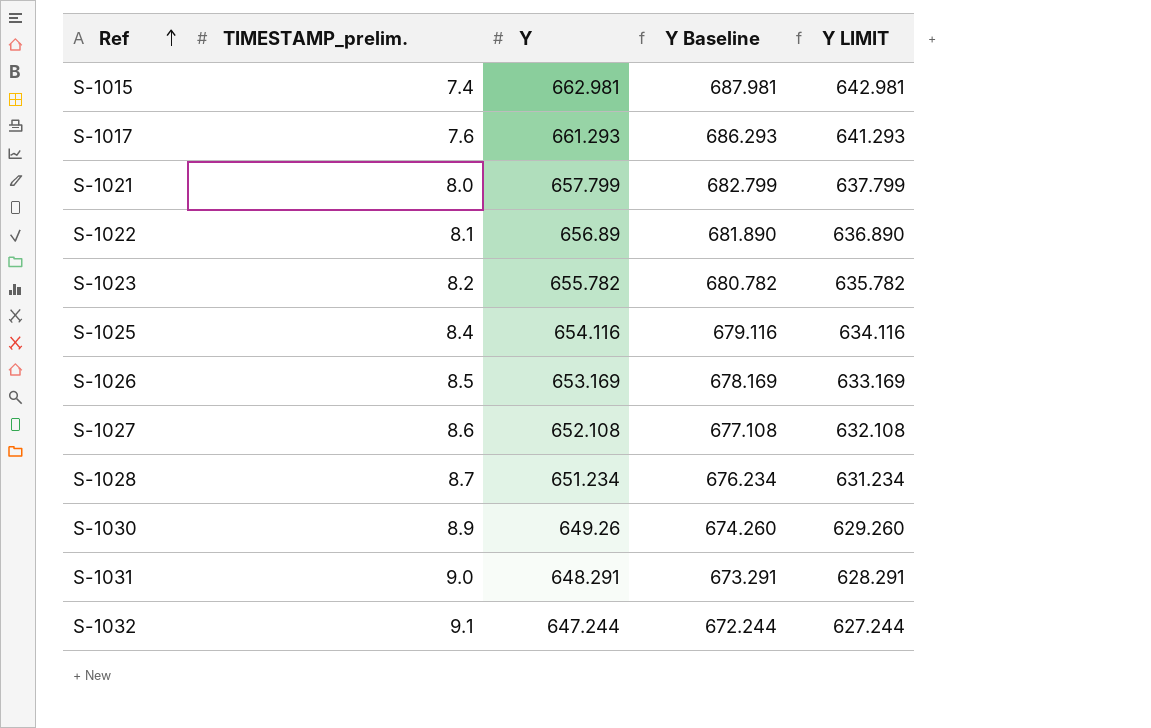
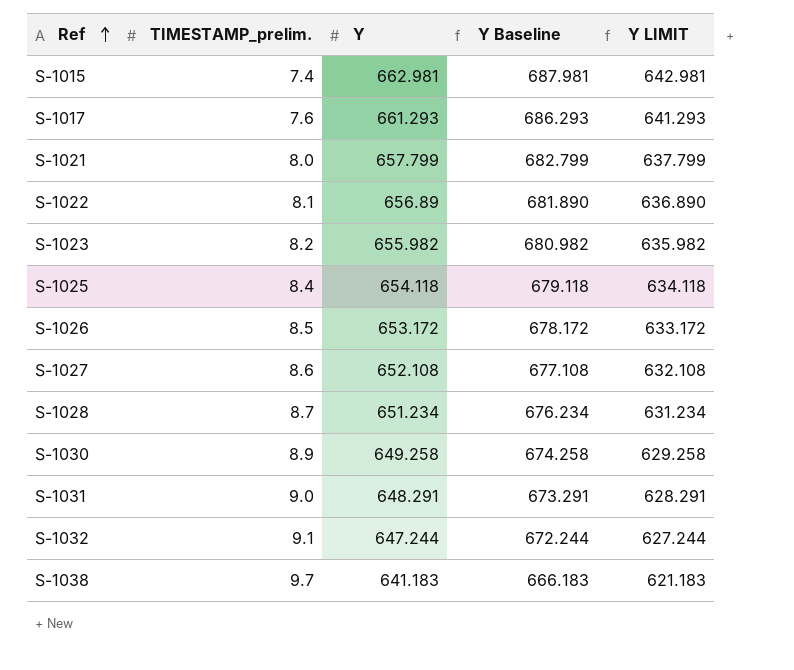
S-1023 | Y: 655.782 -> 655.982
S-1023 | Y Baseline: 680.782 -> 680.982
S-1023 | Y LIMIT: 635.782 -> 635.982
S-1025 | Y: 654.116 -> 654.118
S-1025 | Y Baseline: 679.116 -> 679.118
S-1025 | Y LIMIT: 634.116 -> 634.118
S-1026 | Y: 653.169 -> 653.172
S-1026 | Y Baseline: 678.169 -> 678.172
S-1026 | Y LIMIT: 633.169 -> 633.172
S-1030 | Y: 649.26 -> 649.258
S-1030 | Y Baseline: 674.260 -> 674.258
S-1030 | Y LIMIT: 629.260 -> 629.258
row S-1038: none -> 9.7 | 641.183 | 666.183 | 621.183

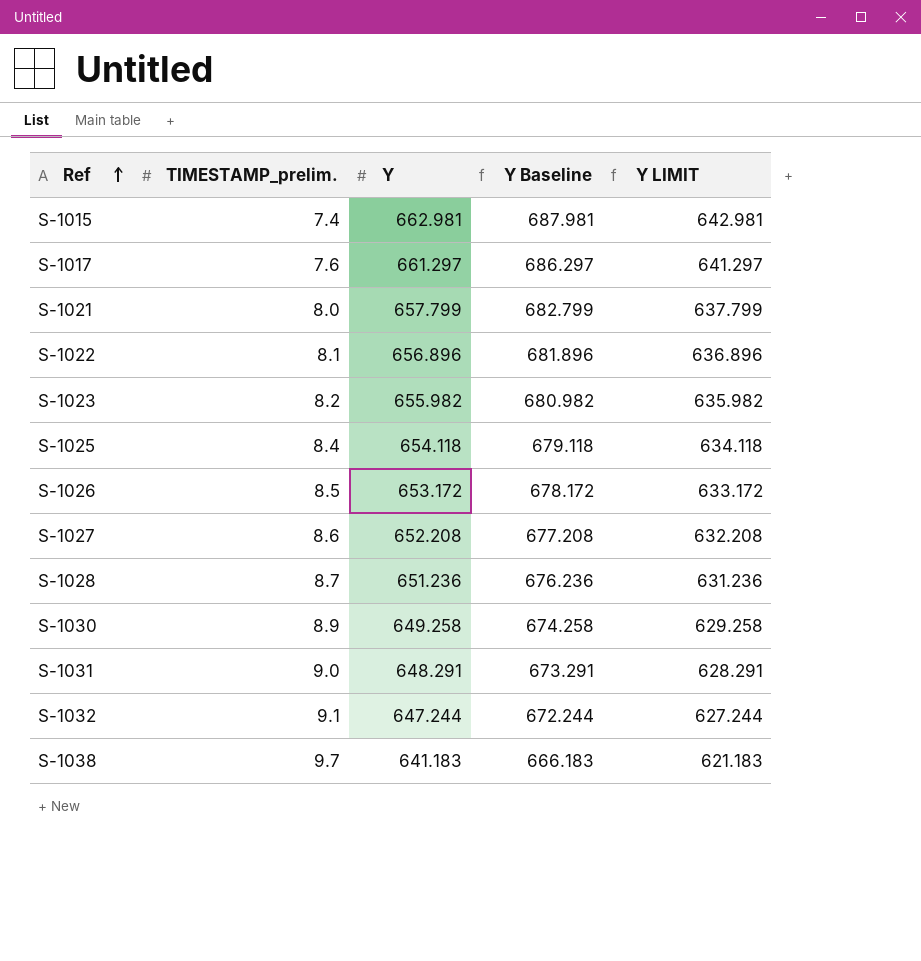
S-1017 | Y: 661.293 -> 661.297
S-1017 | Y Baseline: 686.293 -> 686.297
S-1017 | Y LIMIT: 641.293 -> 641.297
S-1022 | Y: 656.89 -> 656.896
S-1022 | Y Baseline: 681.890 -> 681.896
S-1022 | Y LIMIT: 636.890 -> 636.896
S-1027 | Y: 652.108 -> 652.208
S-1027 | Y Baseline: 677.108 -> 677.208
S-1027 | Y LIMIT: 632.108 -> 632.208
S-1028 | Y: 651.234 -> 651.236
S-1028 | Y Baseline: 676.234 -> 676.236
S-1028 | Y LIMIT: 631.234 -> 631.236

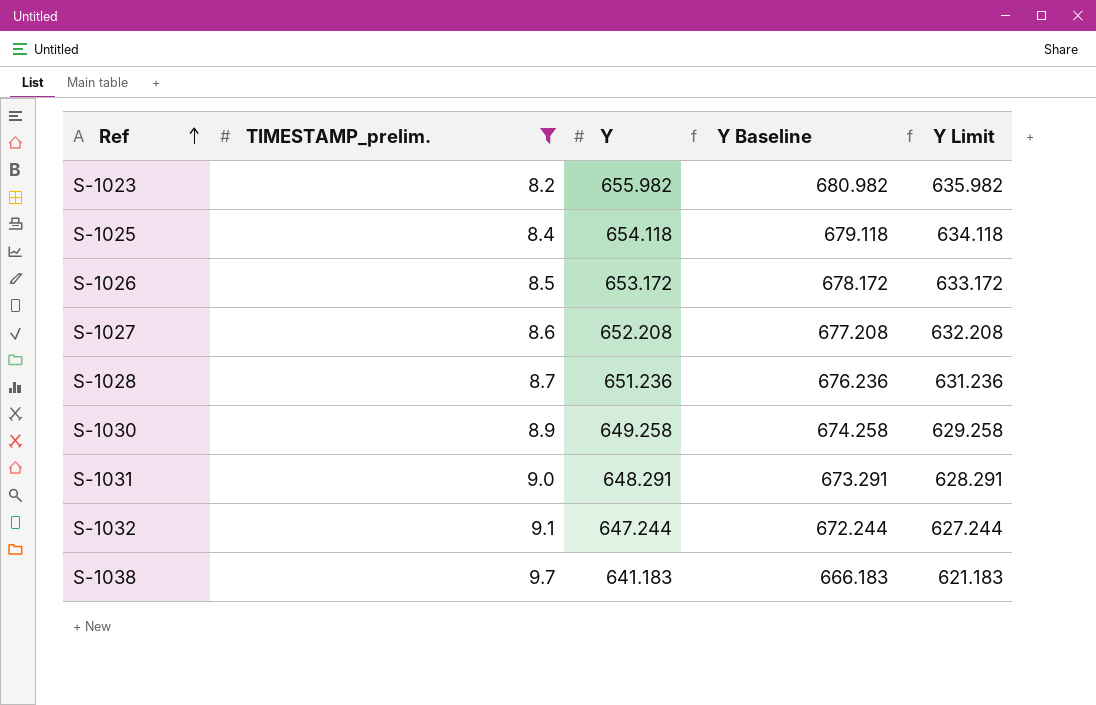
filter: none -> TIMESTAMP_prelim. >= 8.2
column name: Y LIMIT -> Y Limit

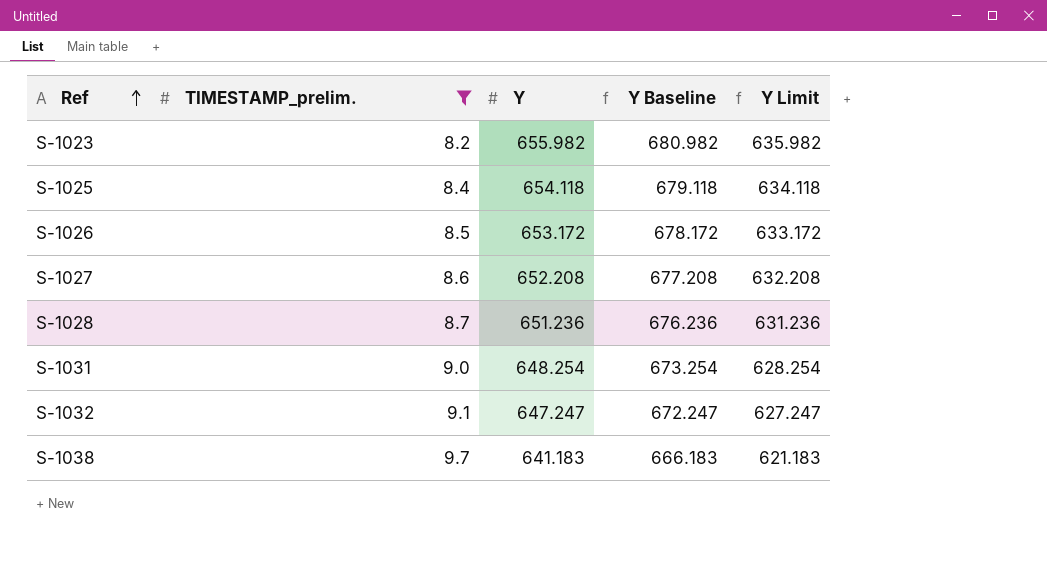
row S-1030: 8.9 | 649.258 | 674.258 | 629.258 -> none
S-1031 | Y: 648.291 -> 648.254
S-1031 | Y Baseline: 673.291 -> 673.254
S-1031 | Y Limit: 628.291 -> 628.254
S-1032 | Y: 647.244 -> 647.247
S-1032 | Y Baseline: 672.244 -> 672.247
S-1032 | Y Limit: 627.244 -> 627.247

